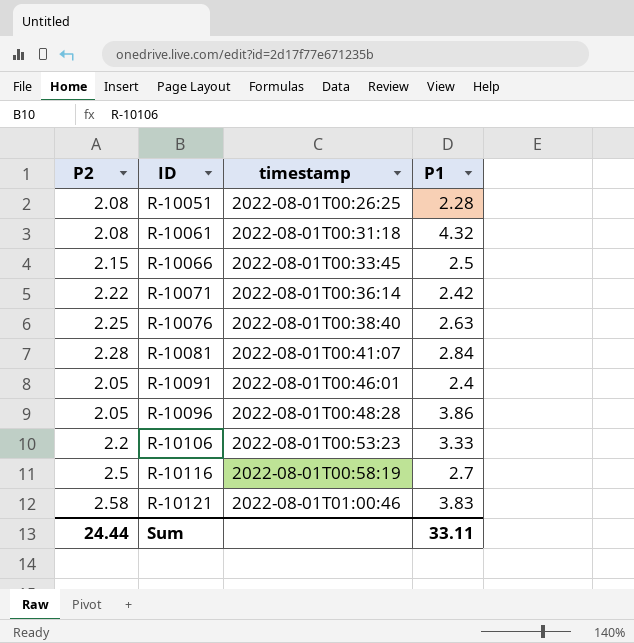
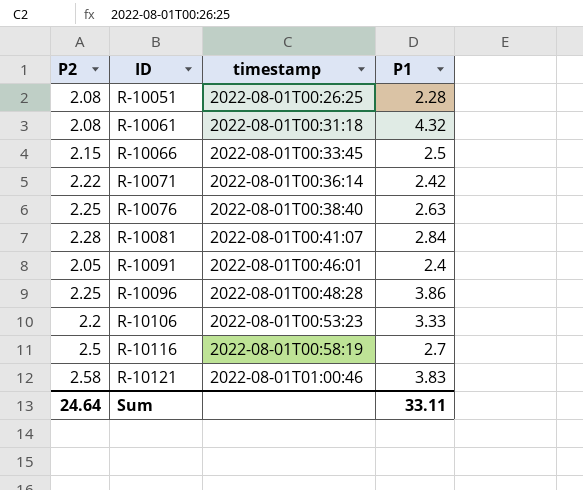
R-10096 | P2: 2.05 -> 2.25
Sum | P2: 24.44 -> 24.64

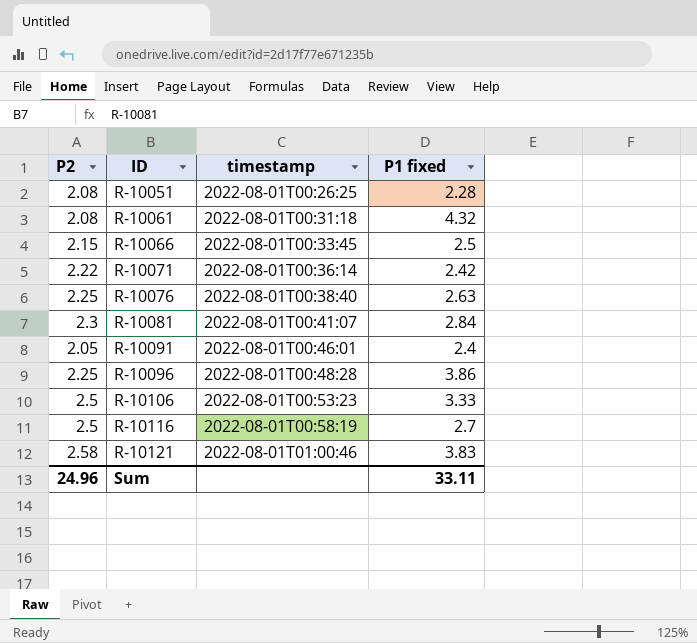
column name: P1 -> P1 fixed
R-10081 | P2: 2.28 -> 2.3
R-10106 | P2: 2.2 -> 2.5
Sum | P2: 24.64 -> 24.96

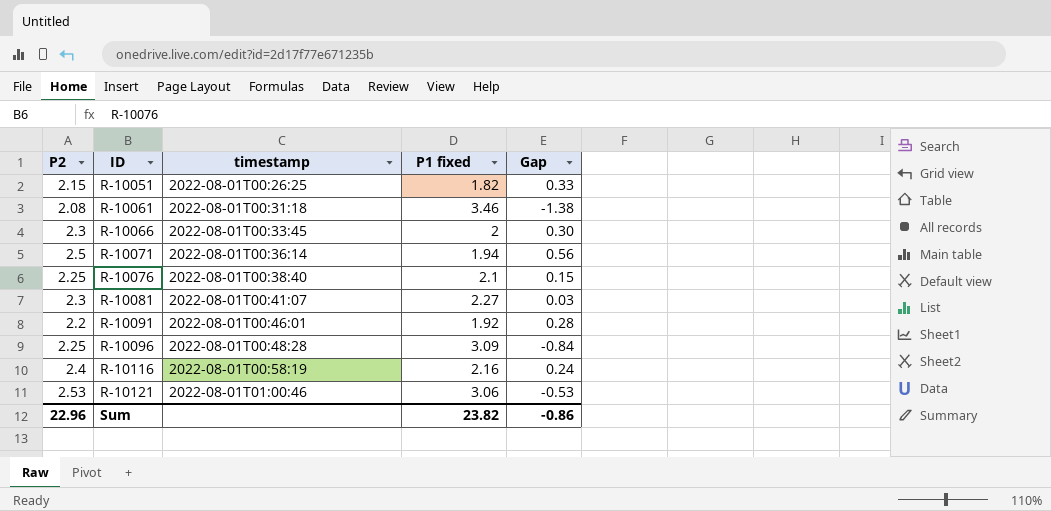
column Gap | formula: none -> [P2] - [P1 fixed]
row R-10106: 2.5 | 2022-08-01T00:53:23 | 3.33 -> none
R-10051 | P2: 2.08 -> 2.15
R-10051 | P1 fixed: 2.28 -> 1.82
R-10061 | P1 fixed: 4.32 -> 3.46
R-10066 | P2: 2.15 -> 2.3
R-10066 | P1 fixed: 2.5 -> 2
R-10071 | P2: 2.22 -> 2.5
R-10071 | P1 fixed: 2.42 -> 1.94
R-10076 | P1 fixed: 2.63 -> 2.1
R-10081 | P1 fixed: 2.84 -> 2.27
R-10091 | P2: 2.05 -> 2.2
R-10091 | P1 fixed: 2.4 -> 1.92
R-10096 | P1 fixed: 3.86 -> 3.09
R-10116 | P2: 2.5 -> 2.4
R-10116 | P1 fixed: 2.7 -> 2.16
R-10121 | P2: 2.58 -> 2.53
R-10121 | P1 fixed: 3.83 -> 3.06
Sum | P2: 24.96 -> 22.96
Sum | P1 fixed: 33.11 -> 23.82

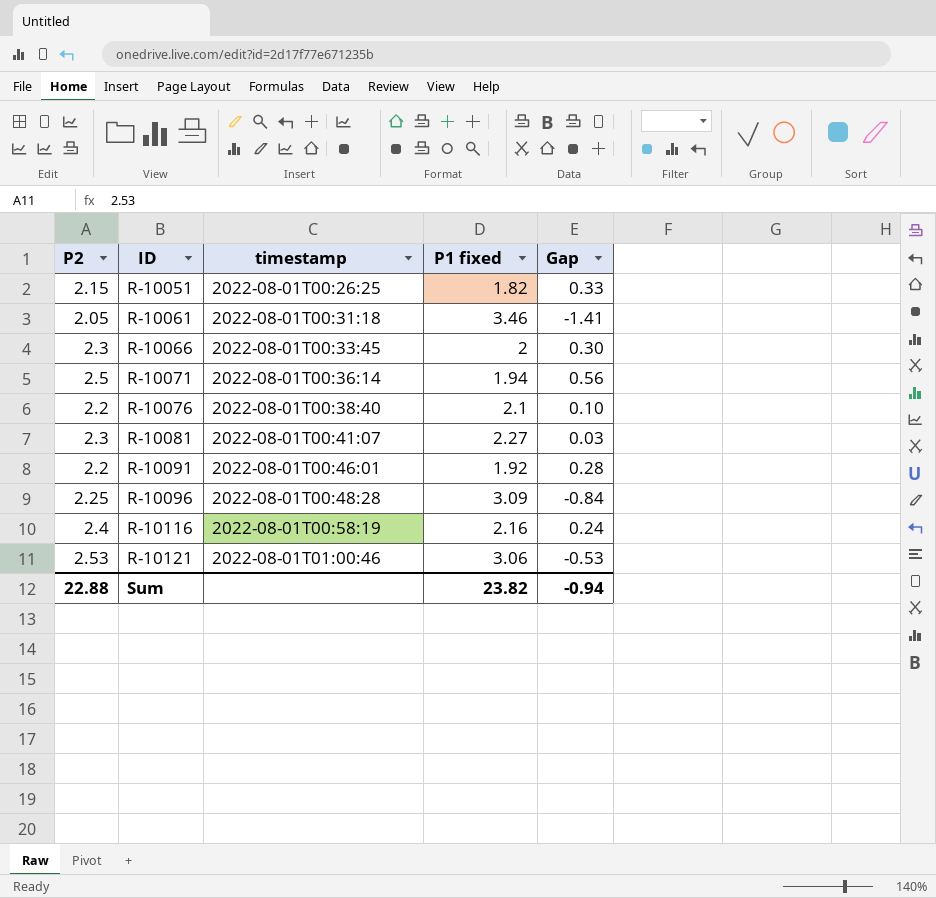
R-10061 | P2: 2.08 -> 2.05
R-10061 | Gap: -1.38 -> -1.41
R-10076 | P2: 2.25 -> 2.2
R-10076 | Gap: 0.15 -> 0.10
Sum | P2: 22.96 -> 22.88
Sum | Gap: -0.86 -> -0.94

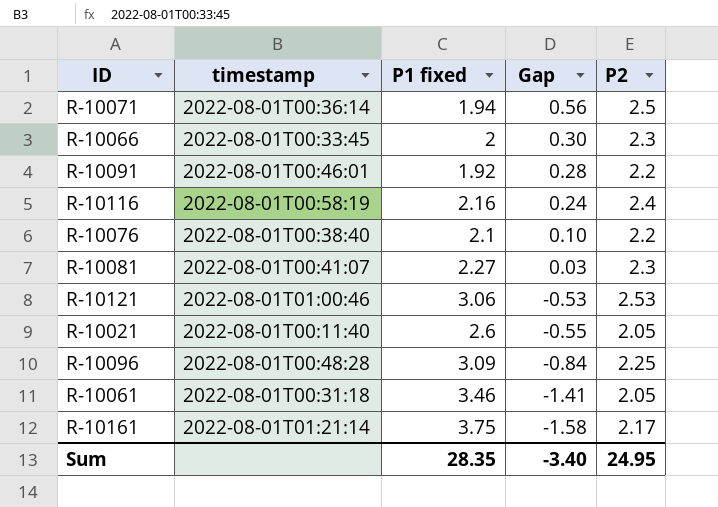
row order: ID ascending -> Gap descending
column P2 | position: 1 -> 5
row R-10051: 2.15 | 2022-08-01T00:26:25 | 1.82 | 0.33 -> none
row R-10021: none -> 2022-08-01T00:11:40 | 2.6 | -0.55 | 2.05
row R-10161: none -> 2022-08-01T01:21:14 | 3.75 | -1.58 | 2.17
Sum | P1 fixed: 23.82 -> 28.35
Sum | Gap: -0.94 -> -3.40
Sum | P2: 22.88 -> 24.95

